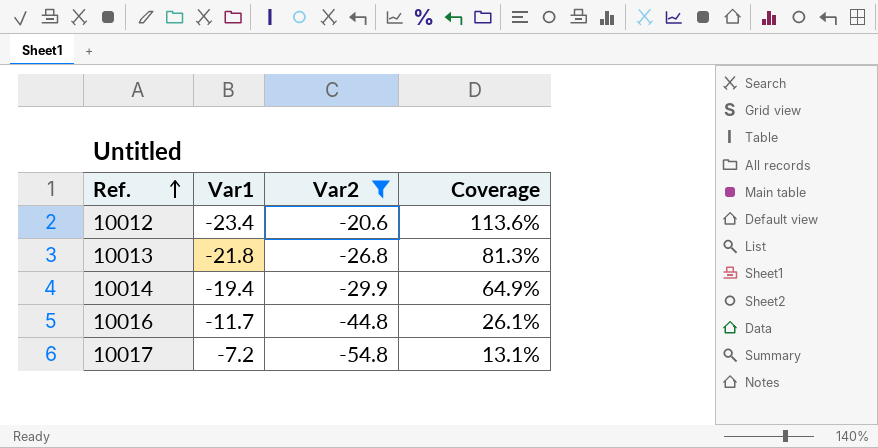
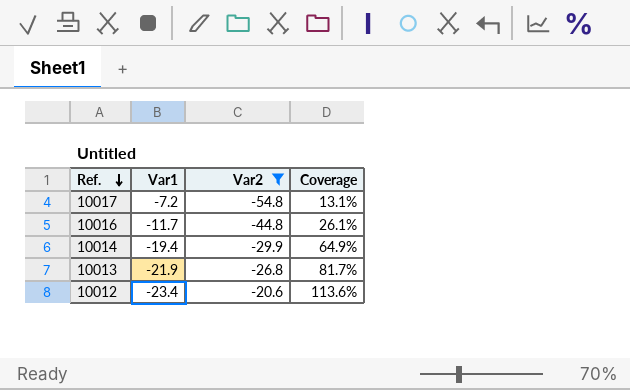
row order: Ref. ascending -> Ref. descending
10013 | Var1: -21.8 -> -21.9
10013 | Coverage: 81.3% -> 81.7%

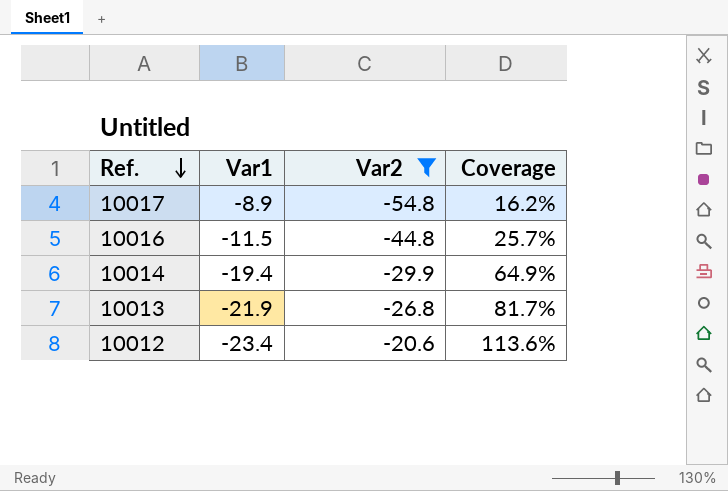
10017 | Var1: -7.2 -> -8.9
10017 | Coverage: 13.1% -> 16.2%
10016 | Var1: -11.7 -> -11.5
10016 | Coverage: 26.1% -> 25.7%

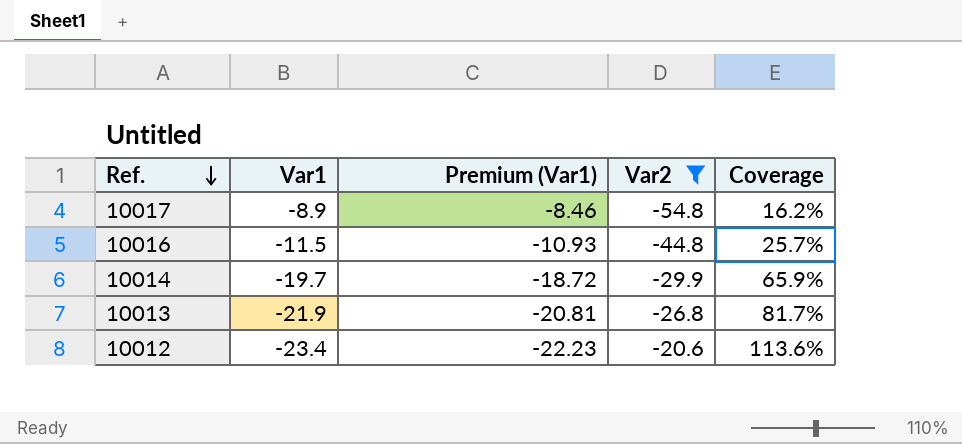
column Premium (Var1) | formula: none -> [Var1] * 0.95
10014 | Var1: -19.4 -> -19.7
10014 | Coverage: 64.9% -> 65.9%

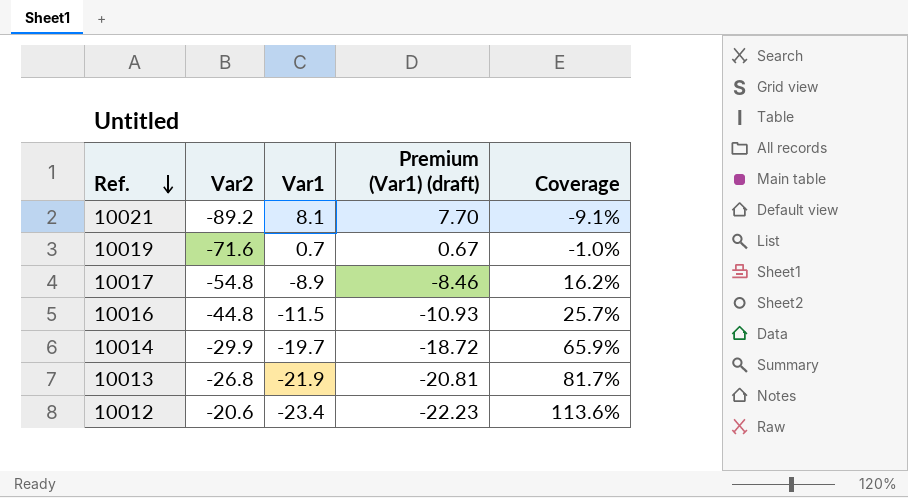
filter: Var2 >= -54.8 -> none
column Var2 | position: 4 -> 2
column name: Premium (Var1) -> Premium (Var1) (draft)

